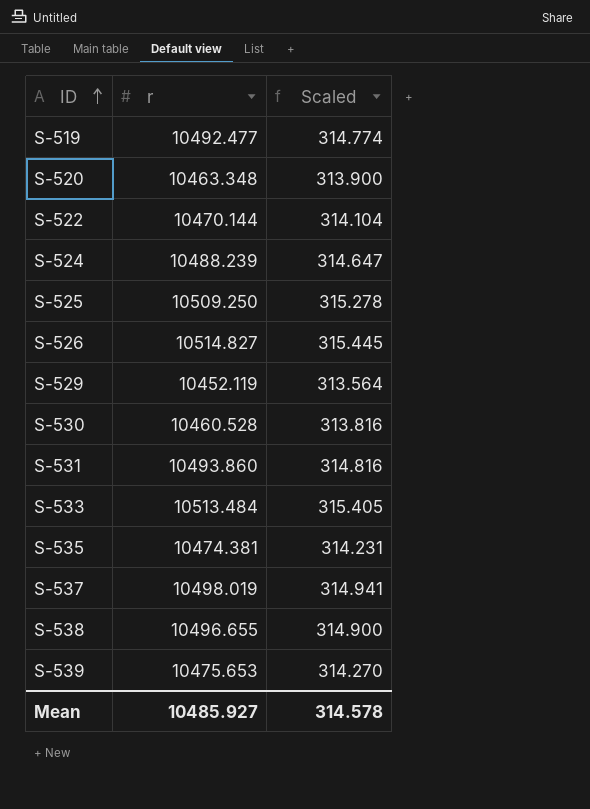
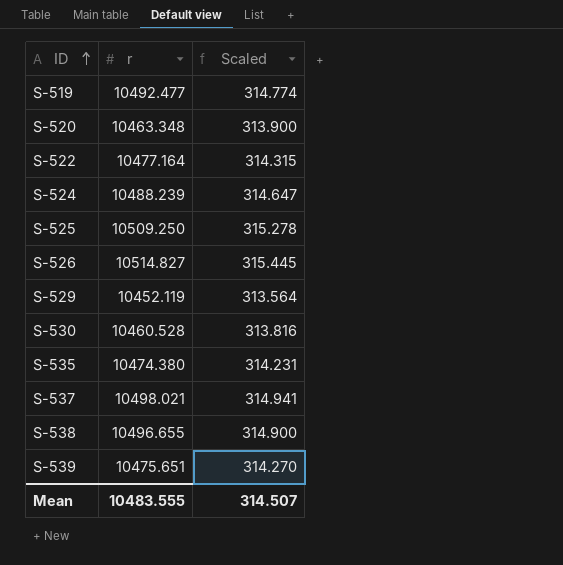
row S-531: 10493.860 | 314.816 -> none
row S-533: 10513.484 | 315.405 -> none
S-522 | r: 10470.144 -> 10477.164
S-522 | Scaled: 314.104 -> 314.315
S-535 | r: 10474.381 -> 10474.380
S-537 | r: 10498.019 -> 10498.021
S-539 | r: 10475.653 -> 10475.651
Mean | r: 10485.927 -> 10483.555
Mean | Scaled: 314.578 -> 314.507

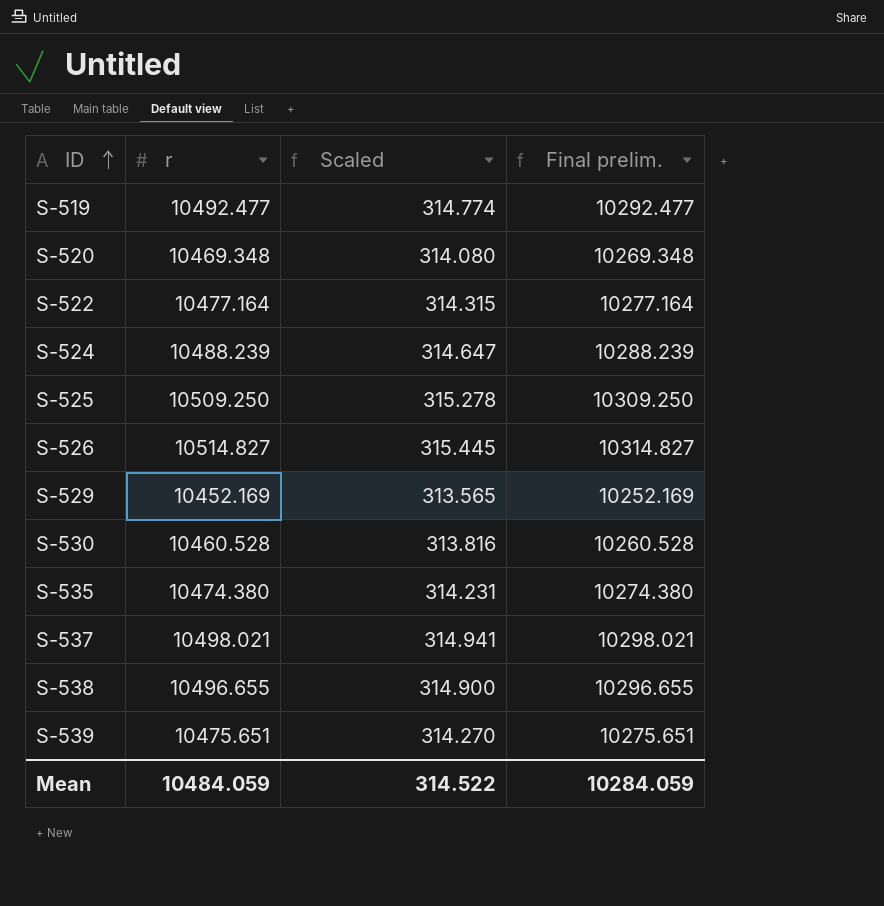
column Final prelim. | formula: none -> [r] - 200
S-520 | r: 10463.348 -> 10469.348
S-520 | Scaled: 313.900 -> 314.080
S-529 | r: 10452.119 -> 10452.169
S-529 | Scaled: 313.564 -> 313.565
Mean | r: 10483.555 -> 10484.059
Mean | Scaled: 314.507 -> 314.522

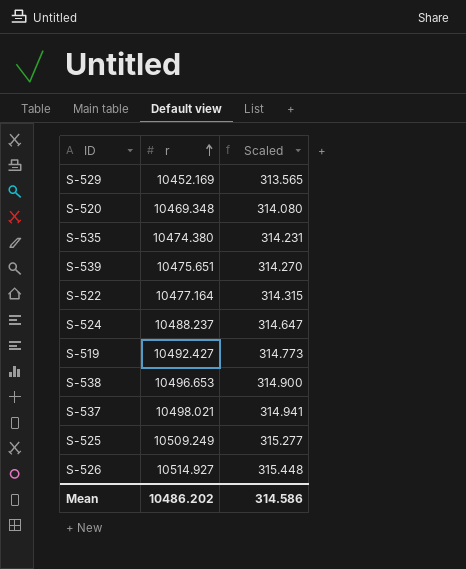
row order: ID ascending -> r ascending
column Final prelim. | formula: [r] - 200 -> none
row S-530: 10460.528 | 313.816 | 10260.528 -> none
S-524 | r: 10488.239 -> 10488.237
S-519 | r: 10492.477 -> 10492.427
S-519 | Scaled: 314.774 -> 314.773
S-538 | r: 10496.655 -> 10496.653
S-525 | r: 10509.250 -> 10509.249
S-525 | Scaled: 315.278 -> 315.277
S-526 | r: 10514.827 -> 10514.927
S-526 | Scaled: 315.445 -> 315.448
Mean | r: 10484.059 -> 10486.202
Mean | Scaled: 314.522 -> 314.586

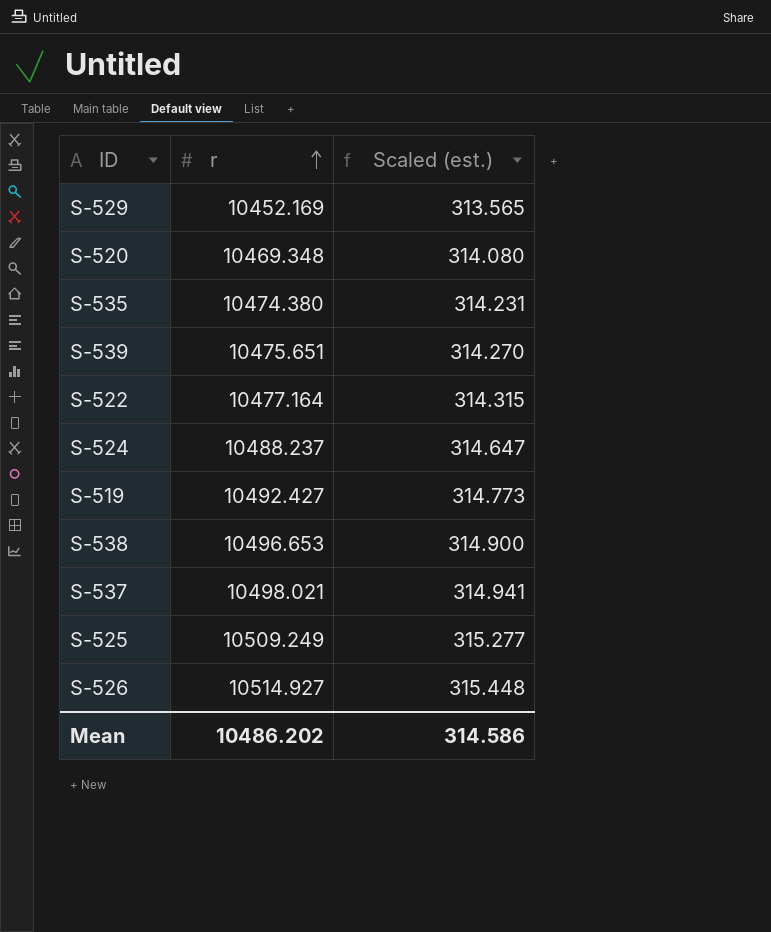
column name: Scaled -> Scaled (est.)

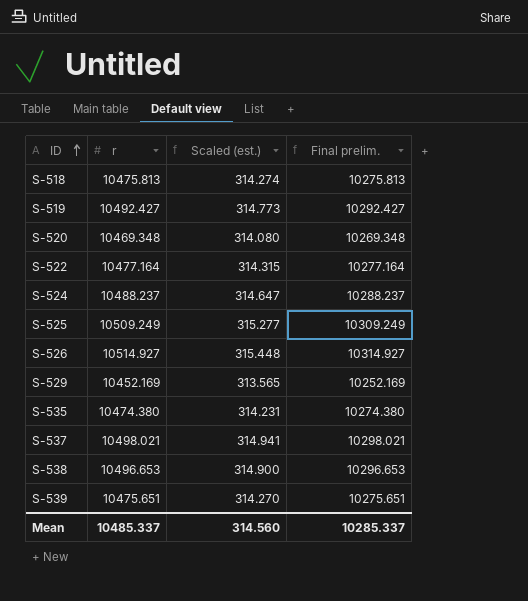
row order: r ascending -> ID ascending
column Final prelim. | formula: none -> [r] - 200
row S-518: none -> 10475.813 | 314.274 | 10275.813
Mean | r: 10486.202 -> 10485.337
Mean | Scaled (est.): 314.586 -> 314.560

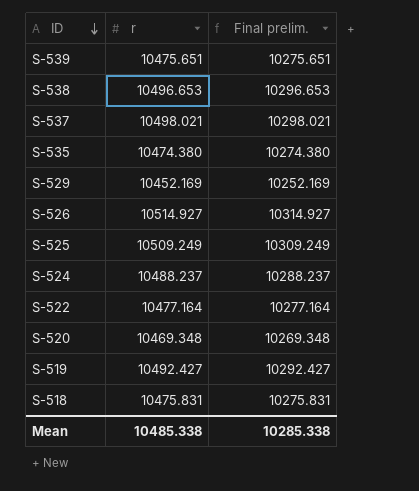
row order: ID ascending -> ID descending
column Scaled (est.) | formula: [r] * 0.03 -> none
S-518 | r: 10475.813 -> 10475.831
S-518 | Final prelim.: 10275.813 -> 10275.831
Mean | r: 10485.337 -> 10485.338
Mean | Final prelim.: 10285.337 -> 10285.338

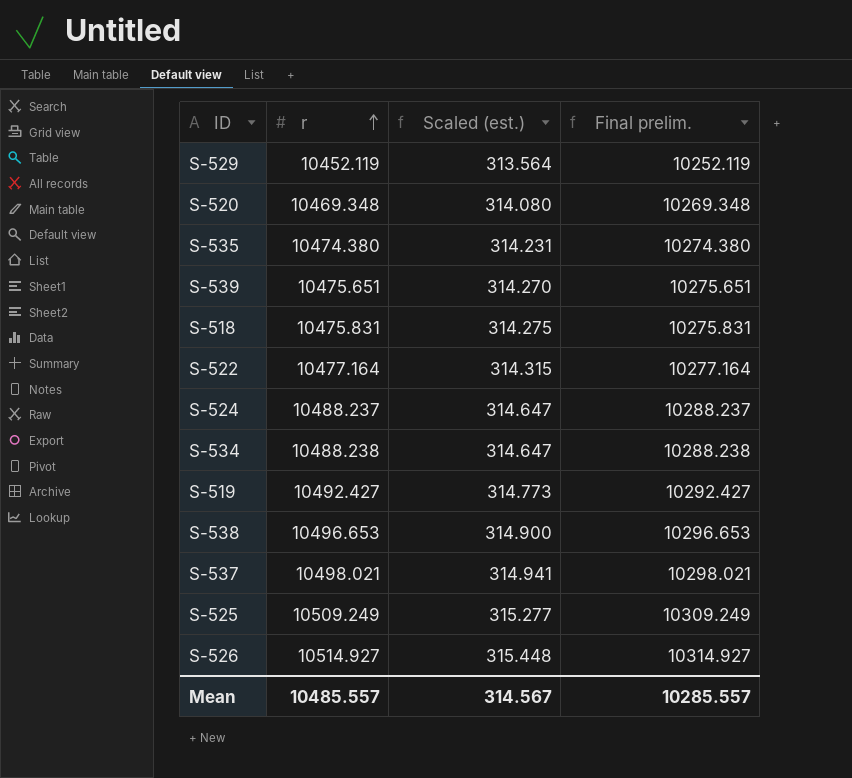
row order: ID descending -> r ascending
column Scaled (est.) | formula: none -> [r] * 0.03
S-529 | r: 10452.169 -> 10452.119
S-529 | Final prelim.: 10252.169 -> 10252.119
row S-534: none -> 10488.238 | 314.647 | 10288.238
Mean | r: 10485.338 -> 10485.557
Mean | Final prelim.: 10285.338 -> 10285.557

